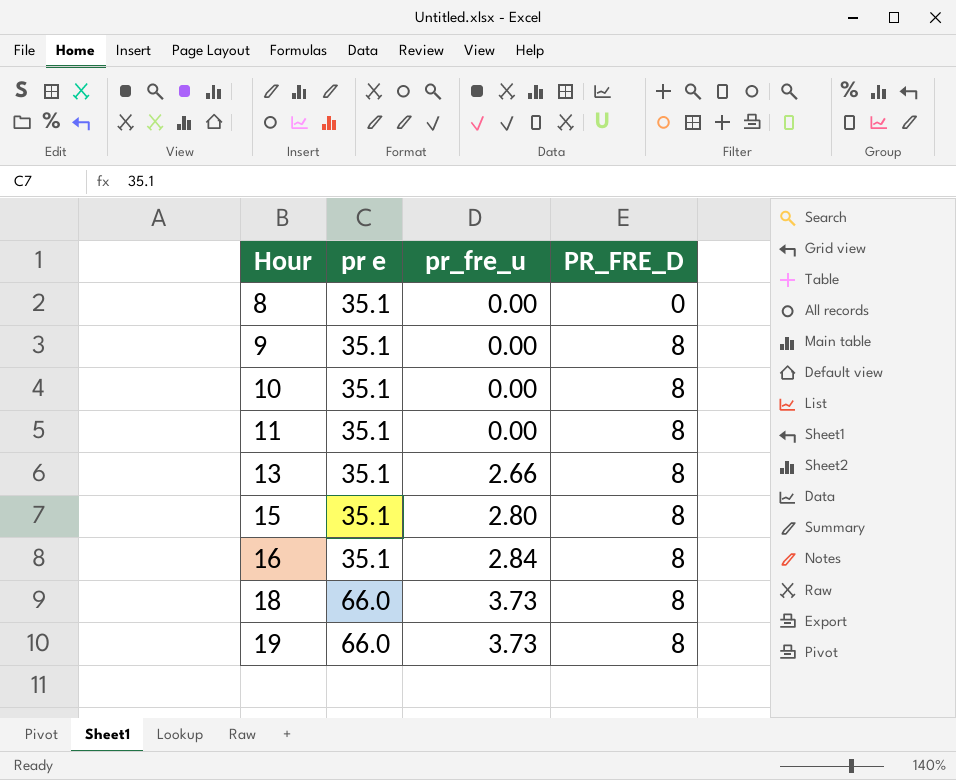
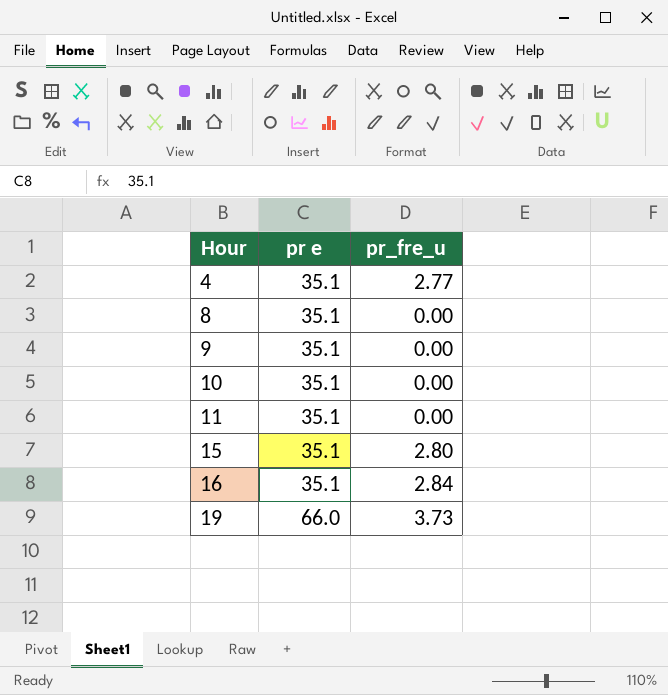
column PR_FRE_D | position: 4 -> none
row 13: 35.1 | 2.66 | 8 -> none
row 18: 66.0 | 3.73 | 8 -> none
row 4: none -> 35.1 | 2.77

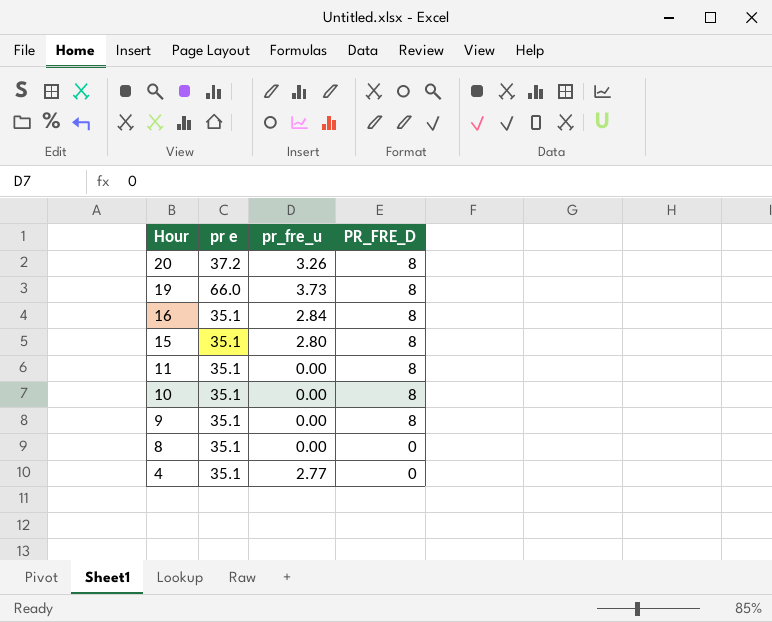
row order: Hour ascending -> Hour descending
column PR_FRE_D | position: none -> 4
row 20: none -> 37.2 | 3.26 | 8

